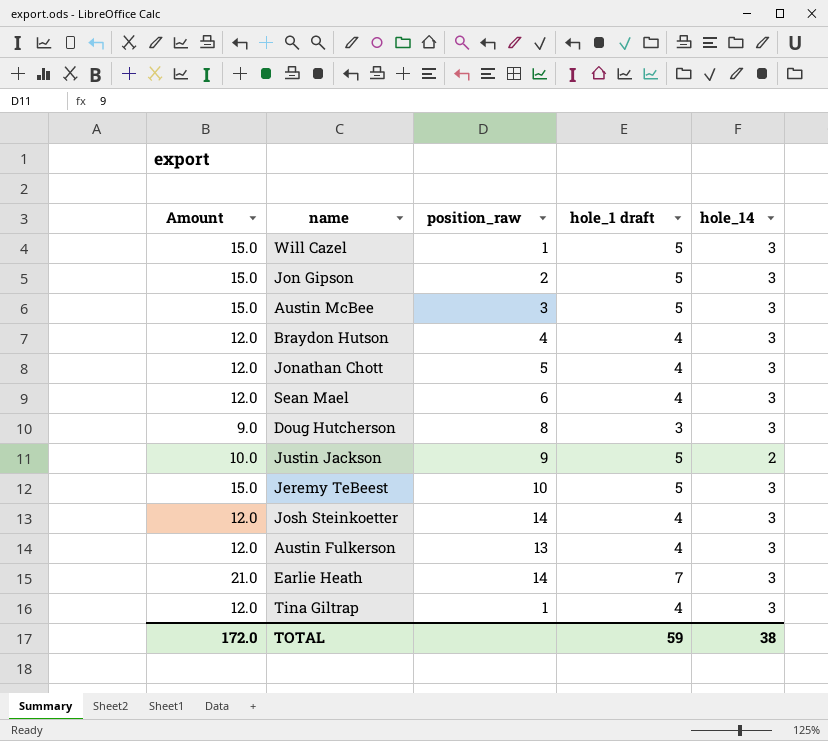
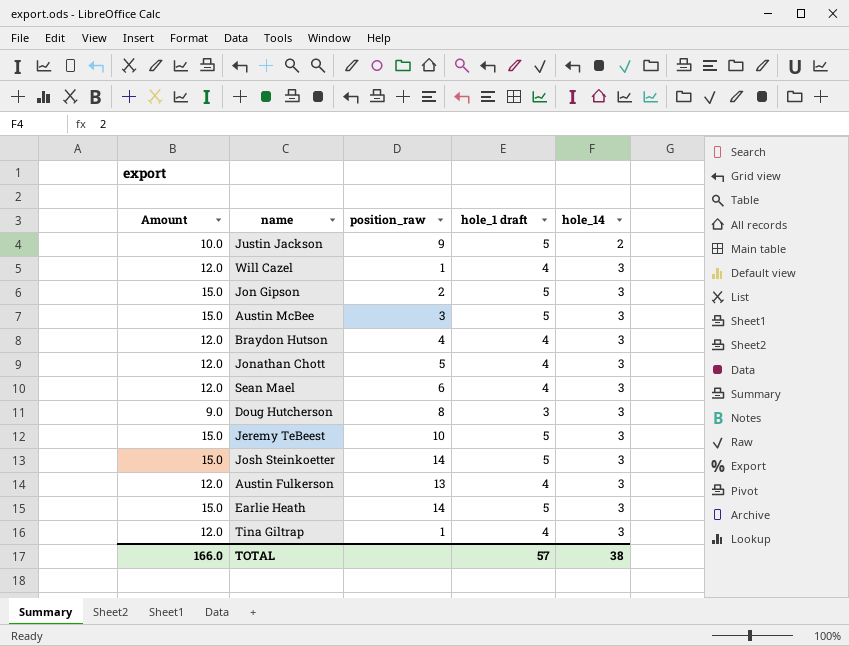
row order: none -> hole_14 ascending
Will Cazel | Amount: 15.0 -> 12.0
Will Cazel | hole_1 draft: 5 -> 4
Josh Steinkoetter | Amount: 12.0 -> 15.0
Josh Steinkoetter | hole_1 draft: 4 -> 5
Earlie Heath | Amount: 21.0 -> 15.0
Earlie Heath | hole_1 draft: 7 -> 5
TOTAL | Amount: 172.0 -> 166.0
TOTAL | hole_1 draft: 59 -> 57

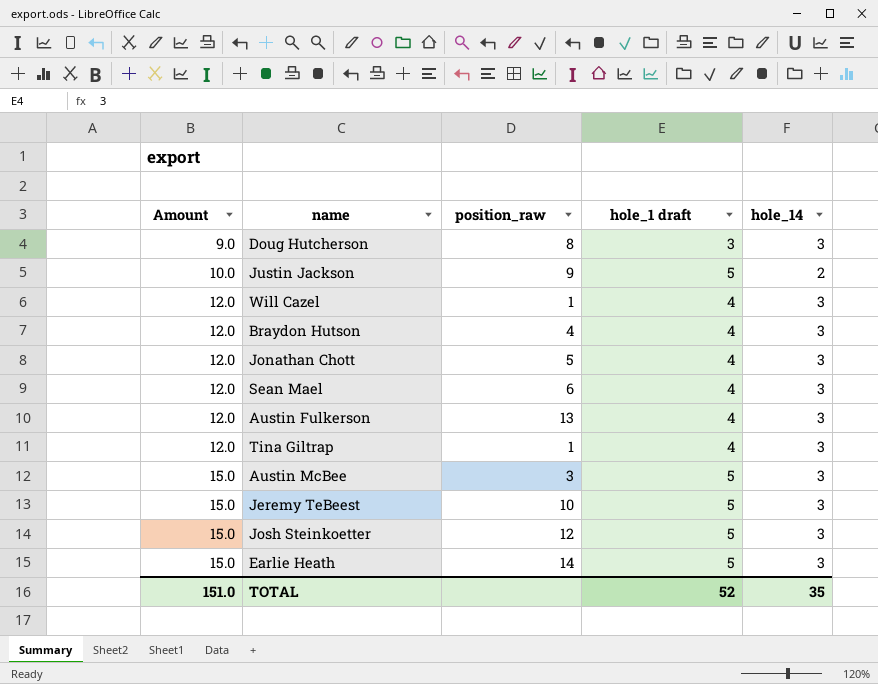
row order: hole_14 ascending -> Amount ascending
row Jon Gipson: 15.0 | 2 | 5 | 3 -> none
Josh Steinkoetter | position_raw: 14 -> 12
TOTAL | Amount: 166.0 -> 151.0
TOTAL | hole_1 draft: 57 -> 52
TOTAL | hole_14: 38 -> 35

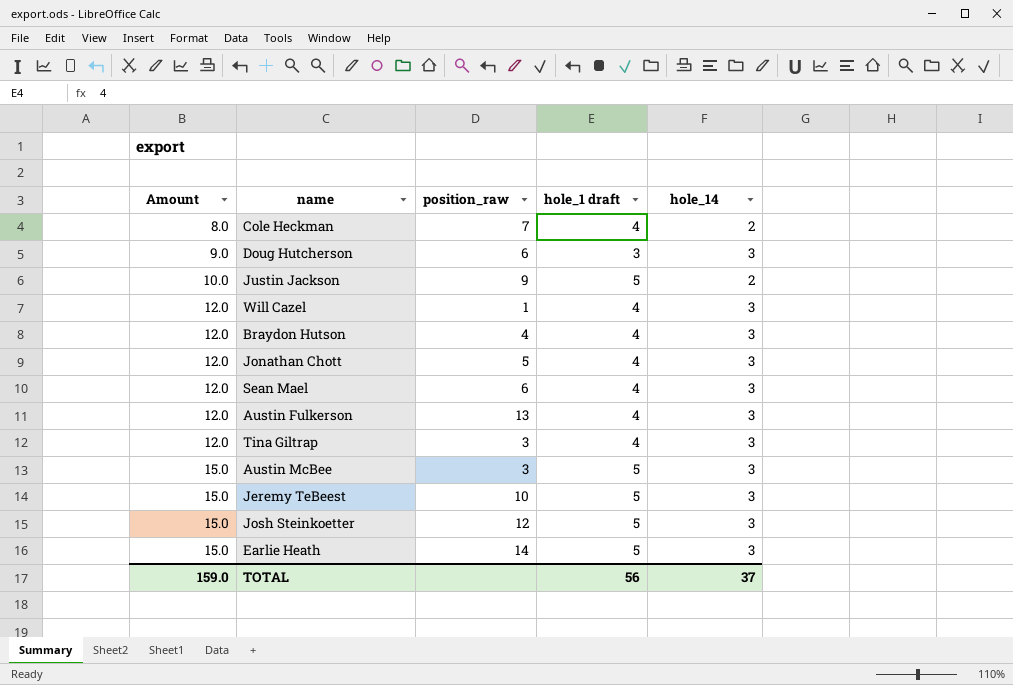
row Cole Heckman: none -> 8.0 | 7 | 4 | 2
Doug Hutcherson | position_raw: 8 -> 6
Tina Giltrap | position_raw: 1 -> 3
TOTAL | Amount: 151.0 -> 159.0
TOTAL | hole_1 draft: 52 -> 56
TOTAL | hole_14: 35 -> 37

